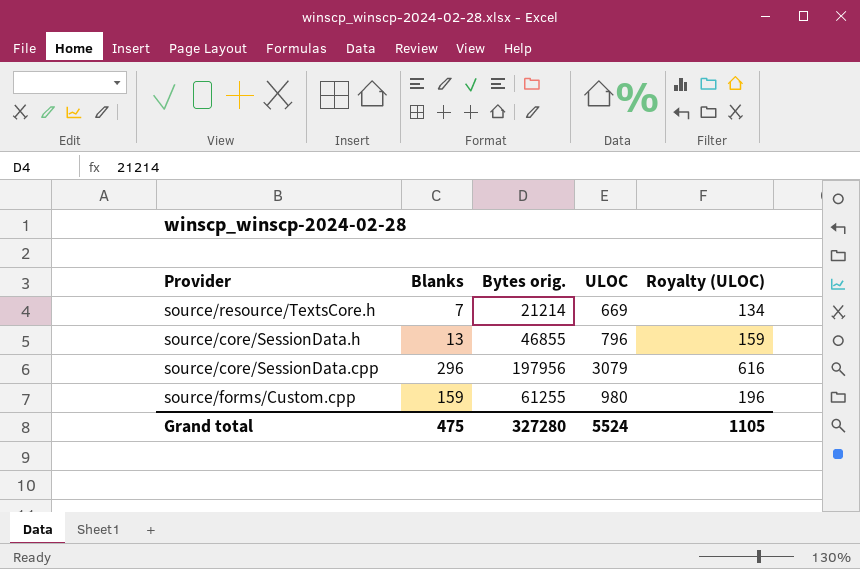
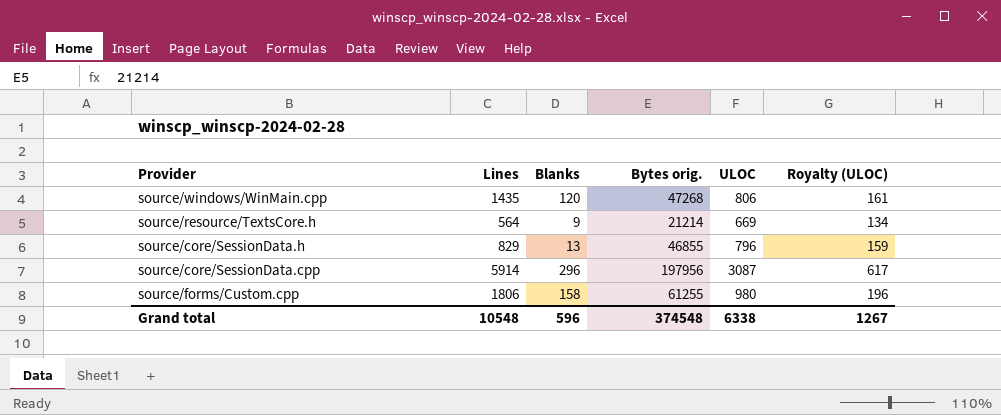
column Lines | position: none -> 2
row source/windows/WinMain.cpp: none -> 1435 | 120 | 47268 | 806 | 161
source/resource/TextsCore.h | Blanks: 7 -> 9
source/core/SessionData.cpp | ULOC: 3079 -> 3087
source/core/SessionData.cpp | Royalty (ULOC): 616 -> 617
source/forms/Custom.cpp | Blanks: 159 -> 158
Grand total | Blanks: 475 -> 596
Grand total | Bytes orig.: 327280 -> 374548
Grand total | ULOC: 5524 -> 6338
Grand total | Royalty (ULOC): 1105 -> 1267

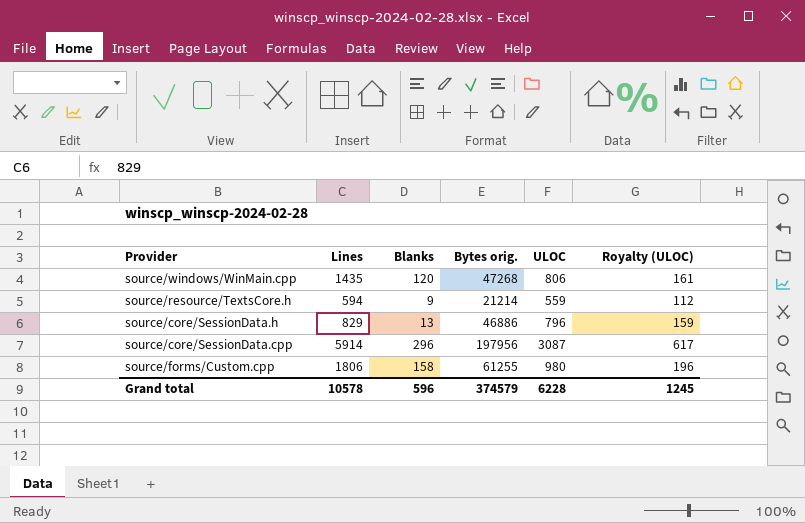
source/resource/TextsCore.h | Lines: 564 -> 594
source/resource/TextsCore.h | ULOC: 669 -> 559
source/resource/TextsCore.h | Royalty (ULOC): 134 -> 112
source/core/SessionData.h | Bytes orig.: 46855 -> 46886
Grand total | Lines: 10548 -> 10578
Grand total | Bytes orig.: 374548 -> 374579
Grand total | ULOC: 6338 -> 6228
Grand total | Royalty (ULOC): 1267 -> 1245

